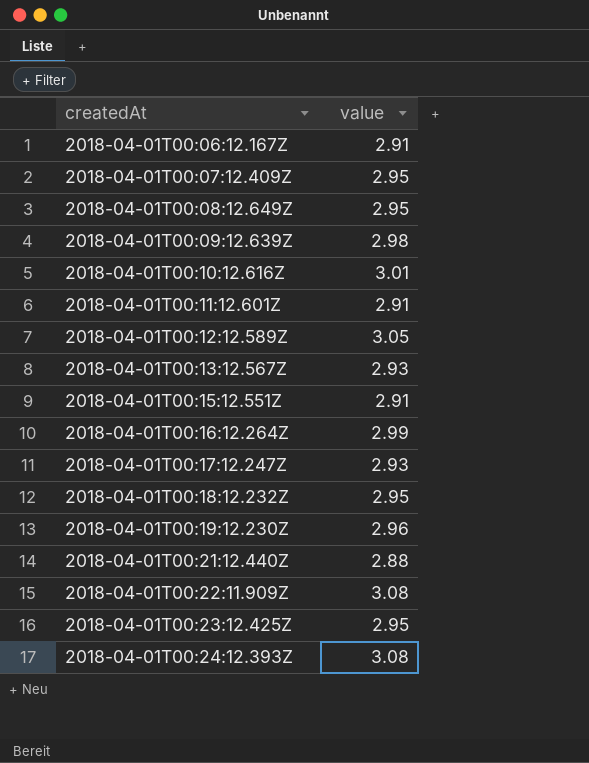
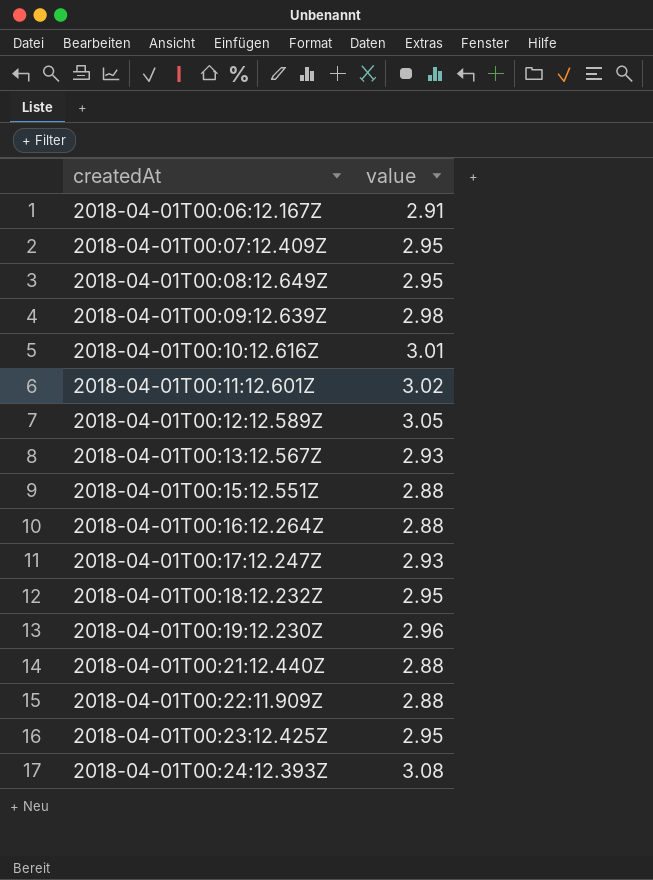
2018-04-01T00:11:12.601Z | value: 2.91 -> 3.02
2018-04-01T00:15:12.551Z | value: 2.91 -> 2.88
2018-04-01T00:16:12.264Z | value: 2.99 -> 2.88
2018-04-01T00:22:11.909Z | value: 3.08 -> 2.88

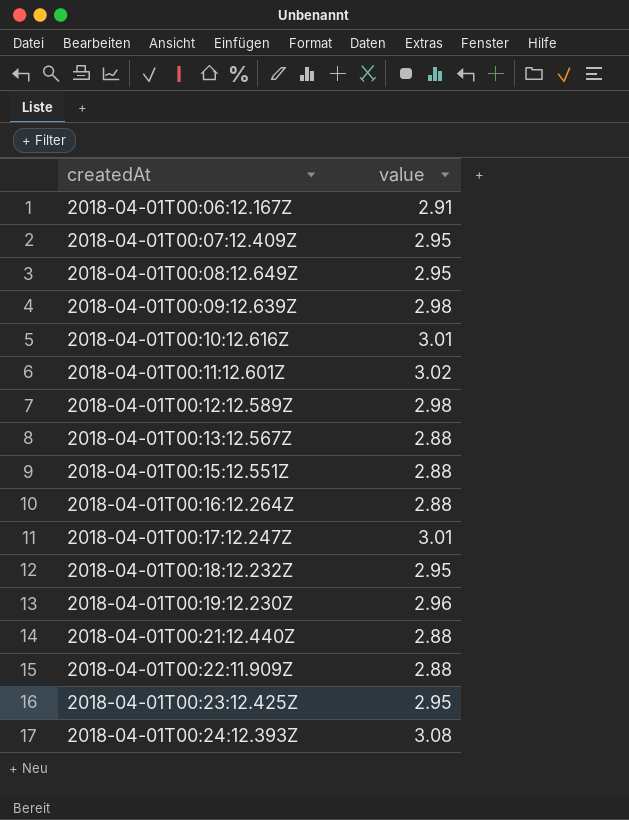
2018-04-01T00:12:12.589Z | value: 3.05 -> 2.98
2018-04-01T00:13:12.567Z | value: 2.93 -> 2.88
2018-04-01T00:17:12.247Z | value: 2.93 -> 3.01

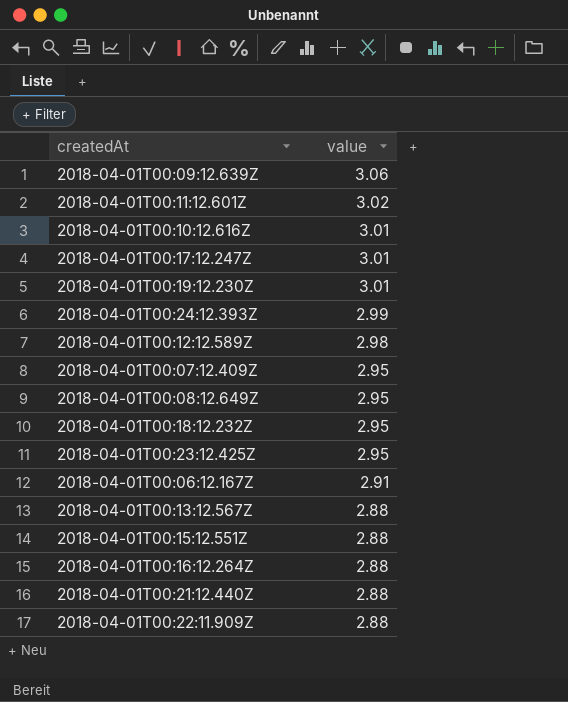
row order: createdAt ascending -> value descending
2018-04-01T00:09:12.639Z | value: 2.98 -> 3.06
2018-04-01T00:19:12.230Z | value: 2.96 -> 3.01
2018-04-01T00:24:12.393Z | value: 3.08 -> 2.99

